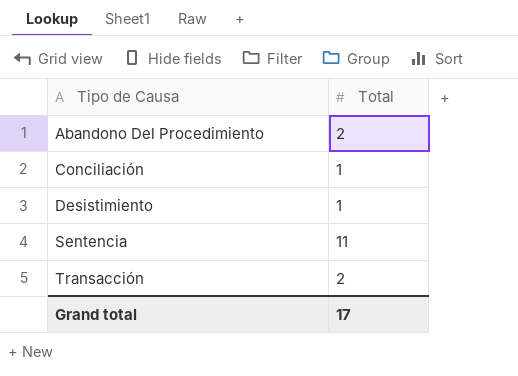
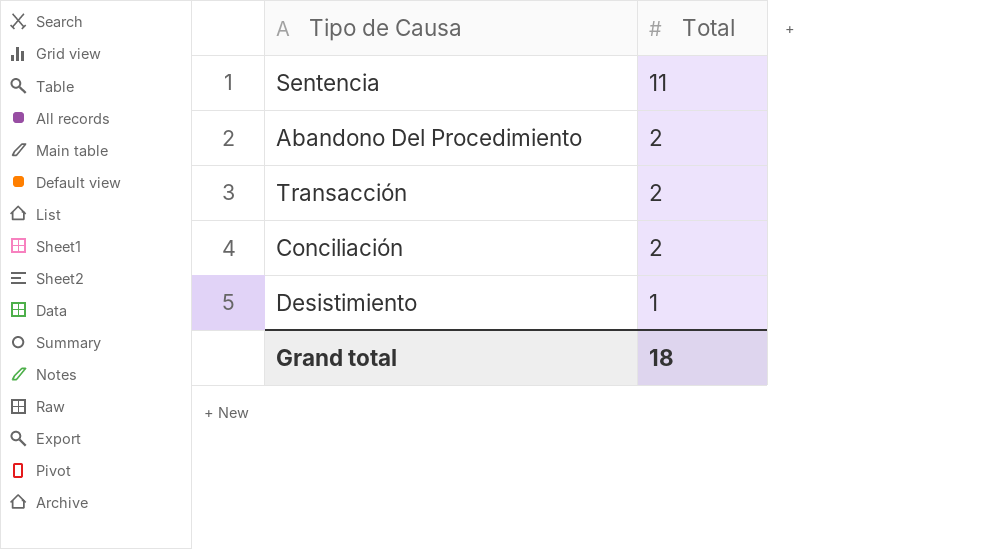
row order: Tipo de Causa ascending -> Total descending
Conciliación | Total: 1 -> 2
Grand total | Total: 17 -> 18

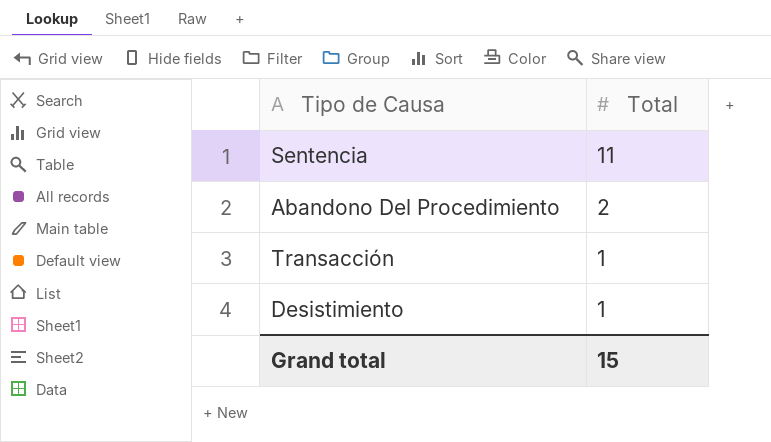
row Conciliación: 2 -> none
Transacción | Total: 2 -> 1
Grand total | Total: 18 -> 15

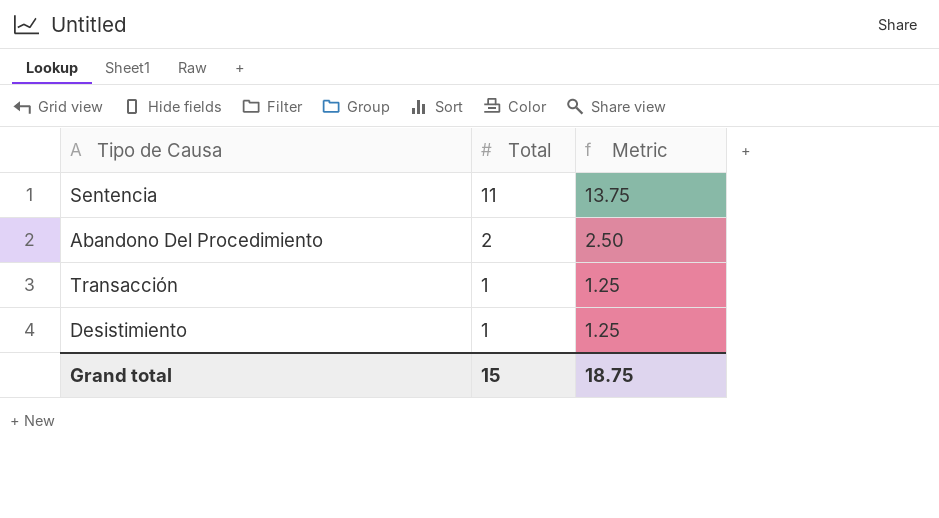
column Metric | formula: none -> [Total] * 1.25

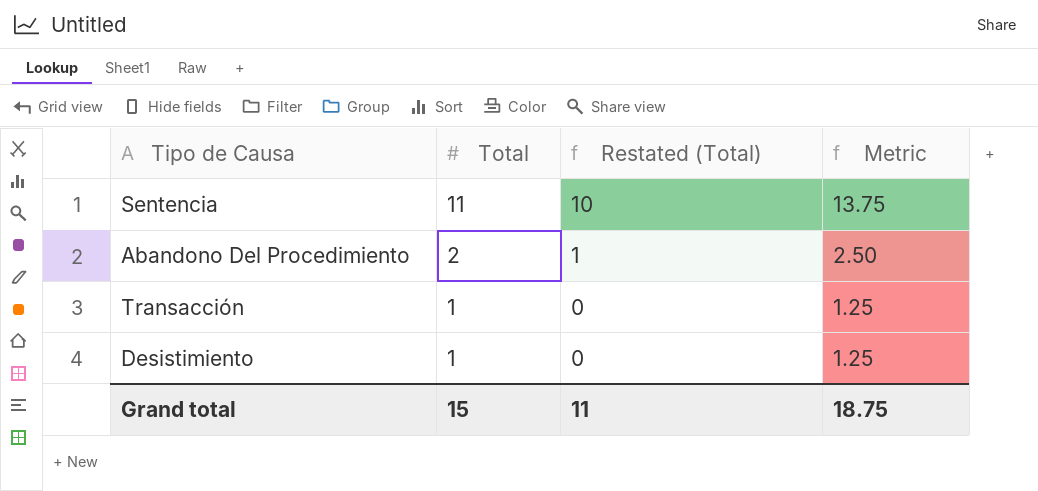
column Restated (Total) | formula: none -> [Total] - 1

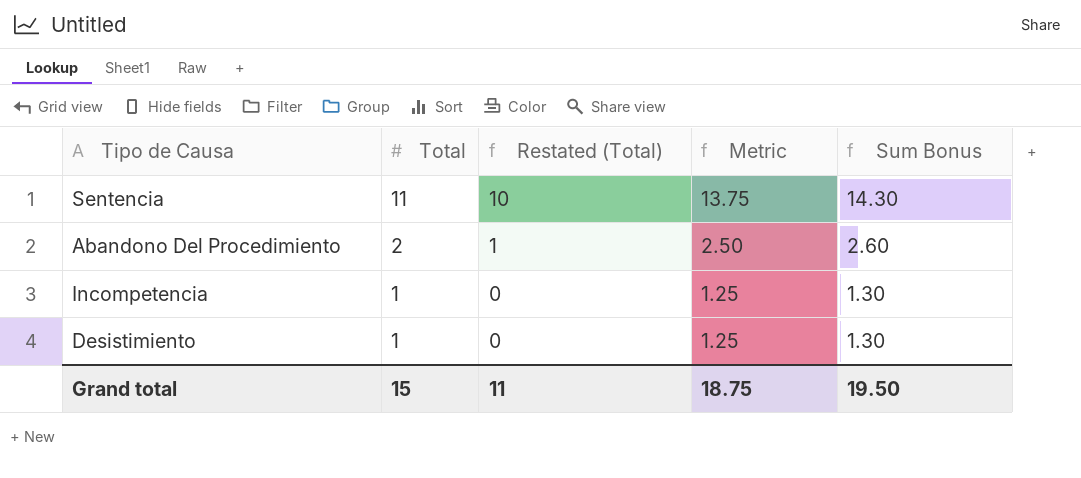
column Sum Bonus | formula: none -> [Total] * 1.3
row Transacción: 1 | 0 | 1.25 -> none
row Incompetencia: none -> 1 | 0 | 1.25 | 1.30

